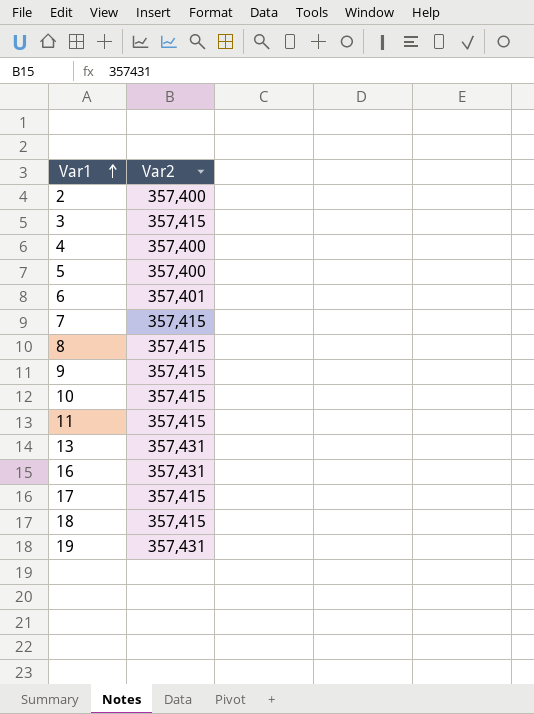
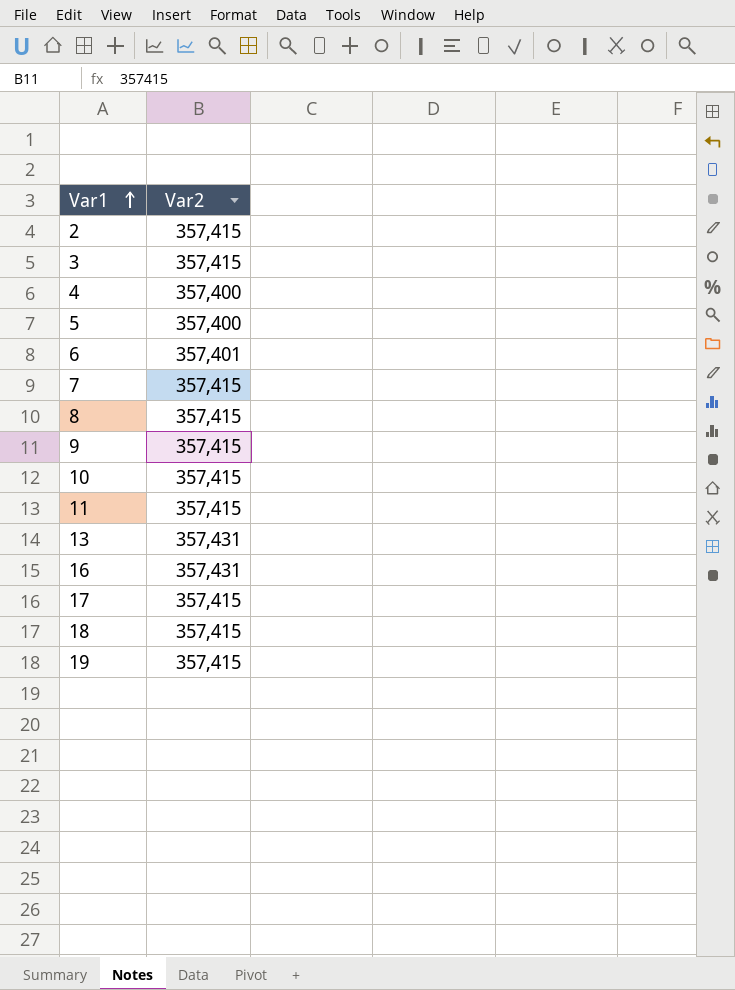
2 | Var2: 357,400 -> 357,415
19 | Var2: 357,431 -> 357,415

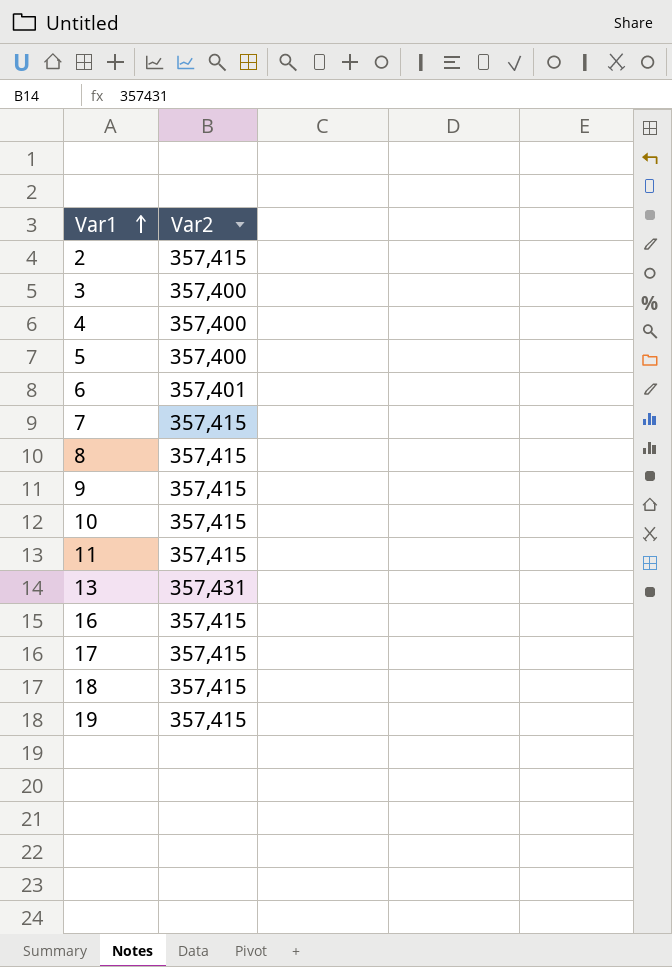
3 | Var2: 357,415 -> 357,400
16 | Var2: 357,431 -> 357,415

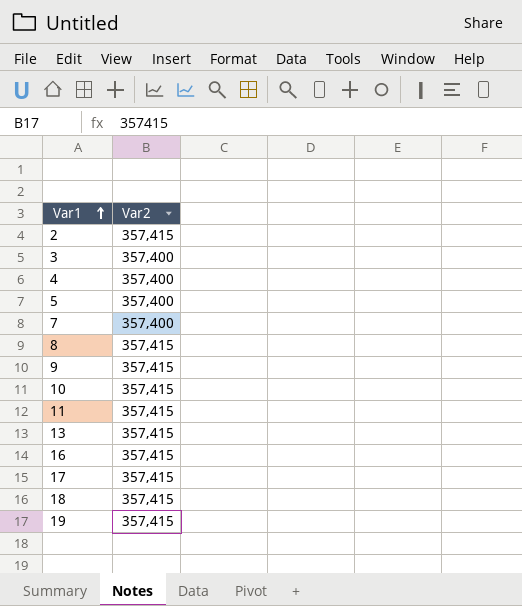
row 6: 357,401 -> none
7 | Var2: 357,415 -> 357,400
13 | Var2: 357,431 -> 357,415

